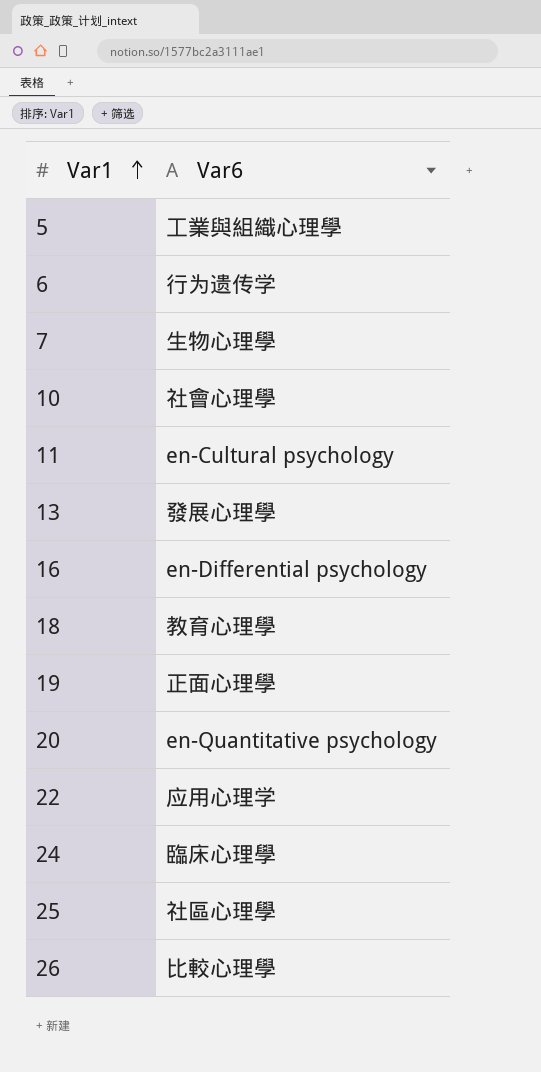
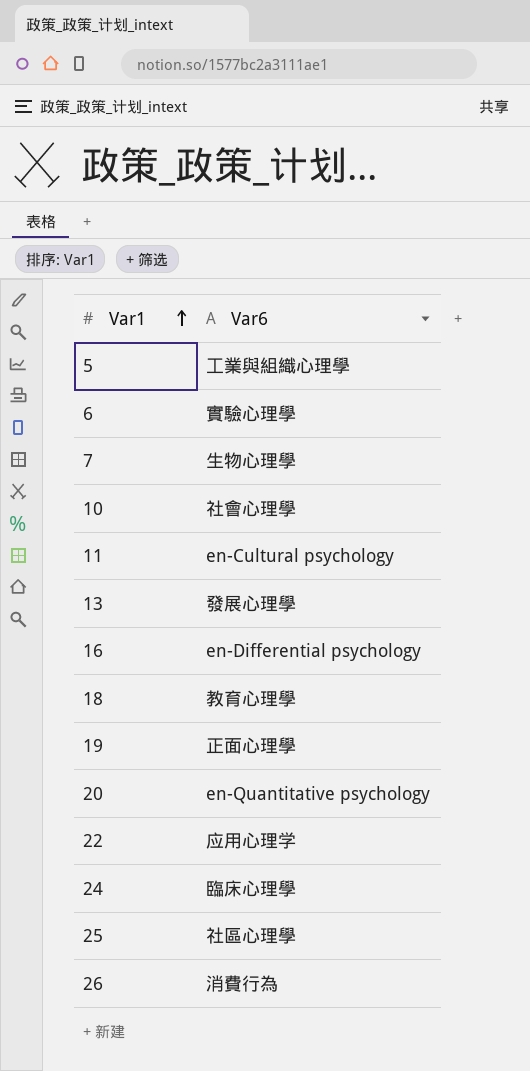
6 | Var6: 行为遗传学 -> 實驗心理學
26 | Var6: 比較心理學 -> 消費行為

